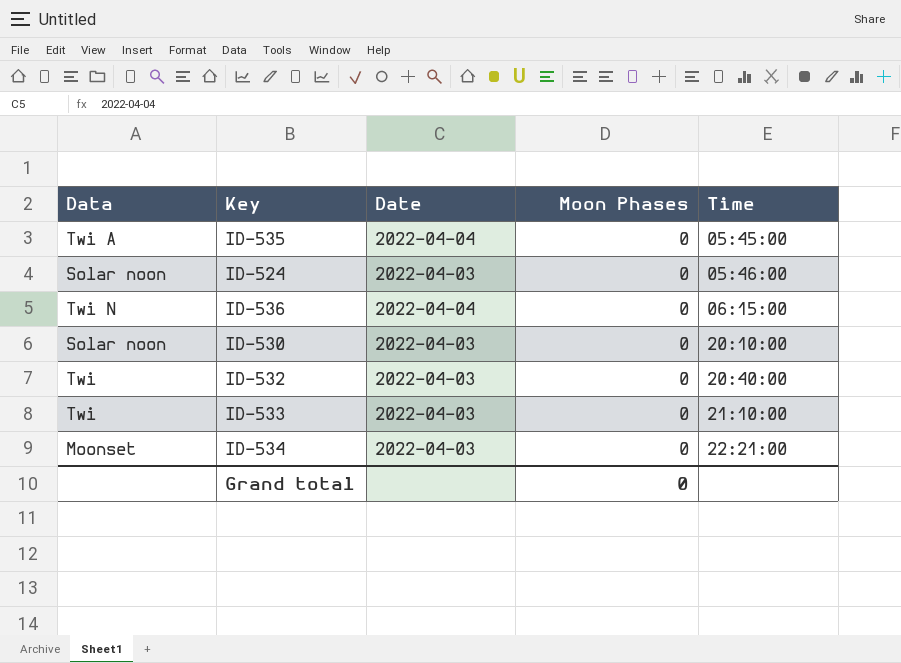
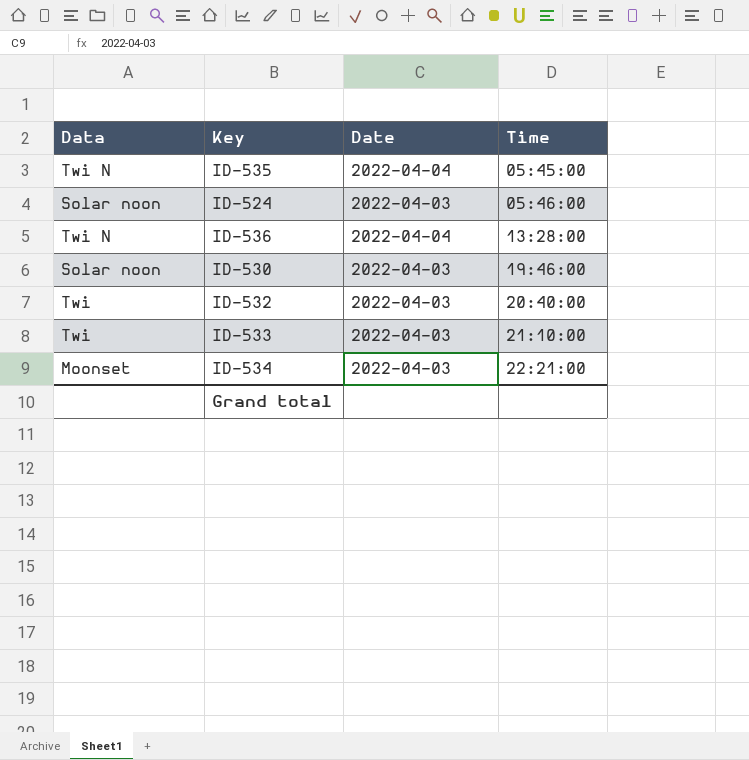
column Moon Phases | position: 4 -> none
ID-535 | Data: Twi A -> Twi N
ID-536 | Time: 06:15:00 -> 13:28:00
ID-530 | Time: 20:10:00 -> 19:46:00

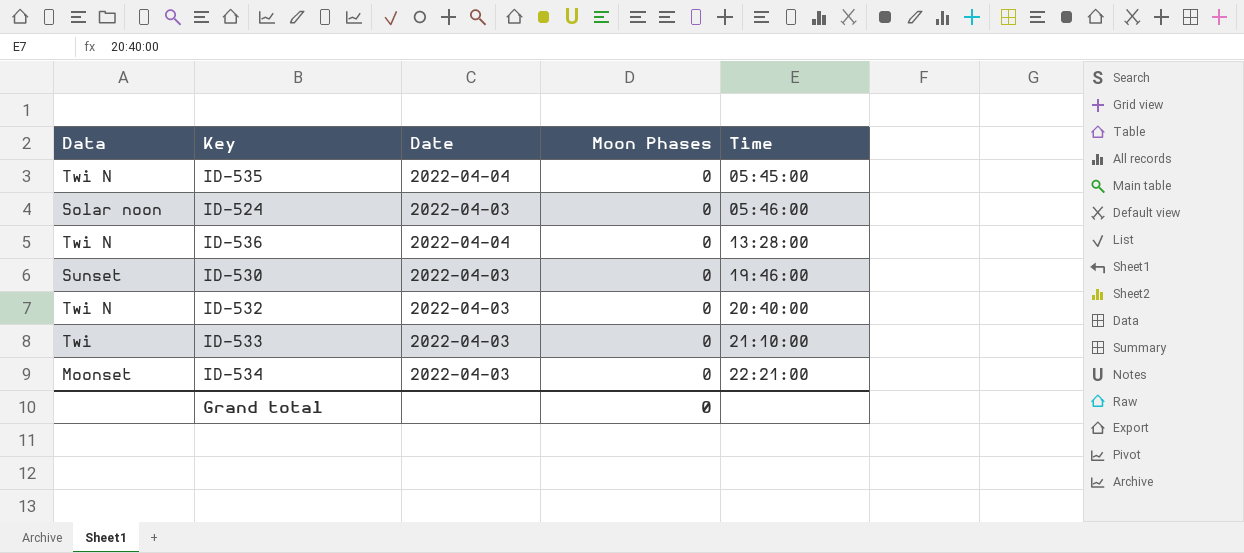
column Moon Phases | position: none -> 4
ID-530 | Data: Solar noon -> Sunset
ID-532 | Data: Twi -> Twi N

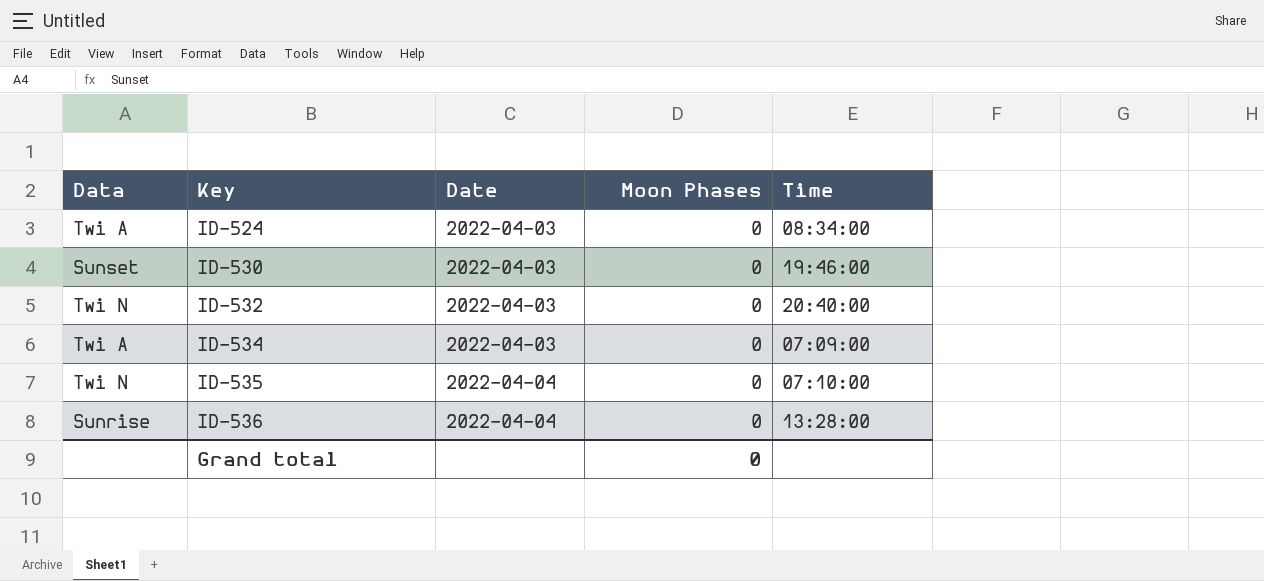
row order: Time ascending -> Key ascending
row ID-533: Twi | 2022-04-03 | 0 | 21:10:00 -> none
ID-524 | Data: Solar noon -> Twi A
ID-524 | Time: 05:46:00 -> 08:34:00
ID-534 | Data: Moonset -> Twi A
ID-534 | Time: 22:21:00 -> 07:09:00
ID-535 | Time: 05:45:00 -> 07:10:00
ID-536 | Data: Twi N -> Sunrise

